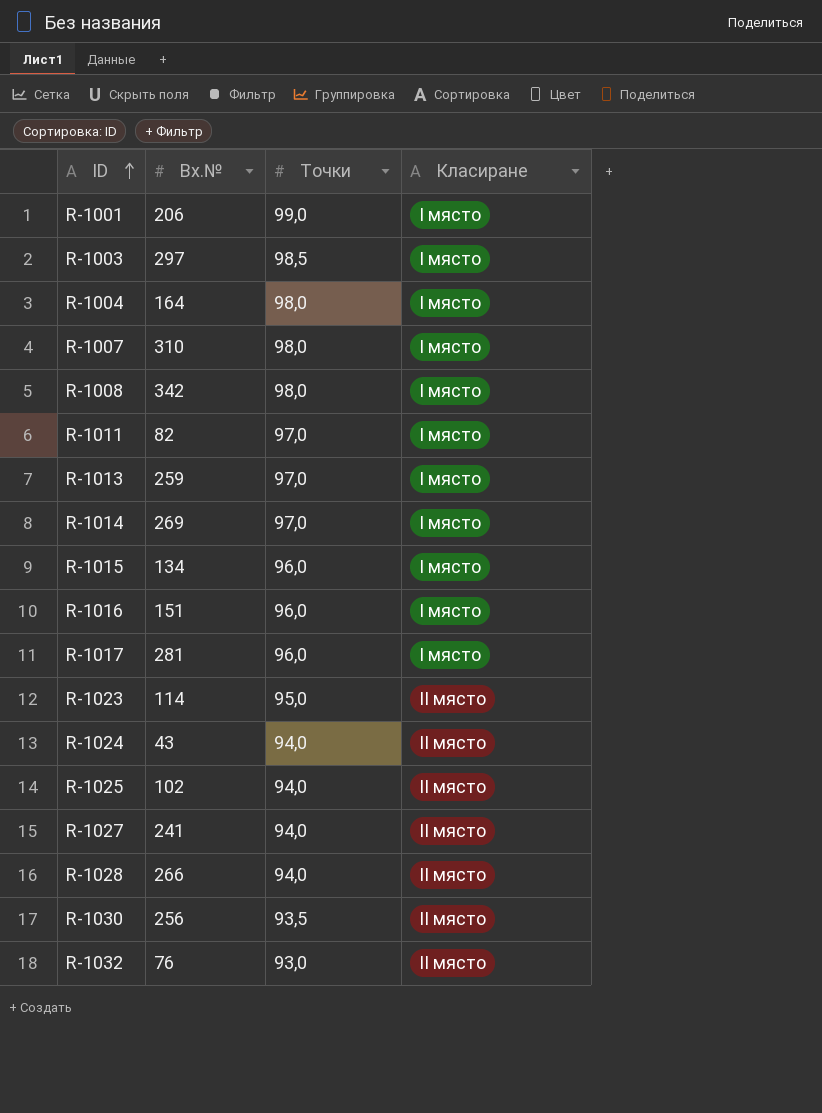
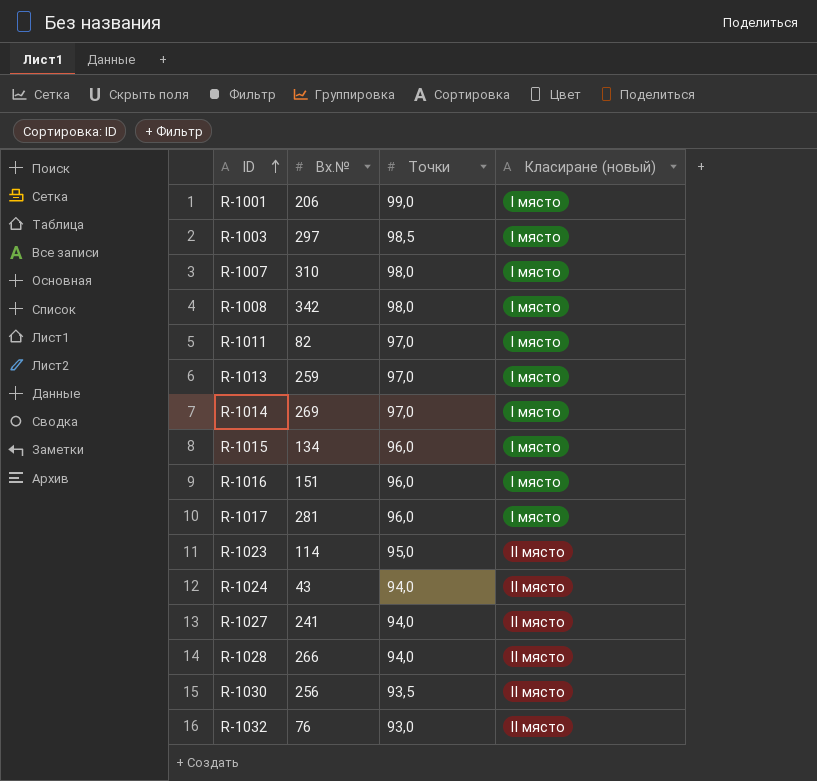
column name: Класиране -> Класиране (новый)
row R-1004: 164 | 98,0 | І място -> none
row R-1025: 102 | 94,0 | ІІ място -> none

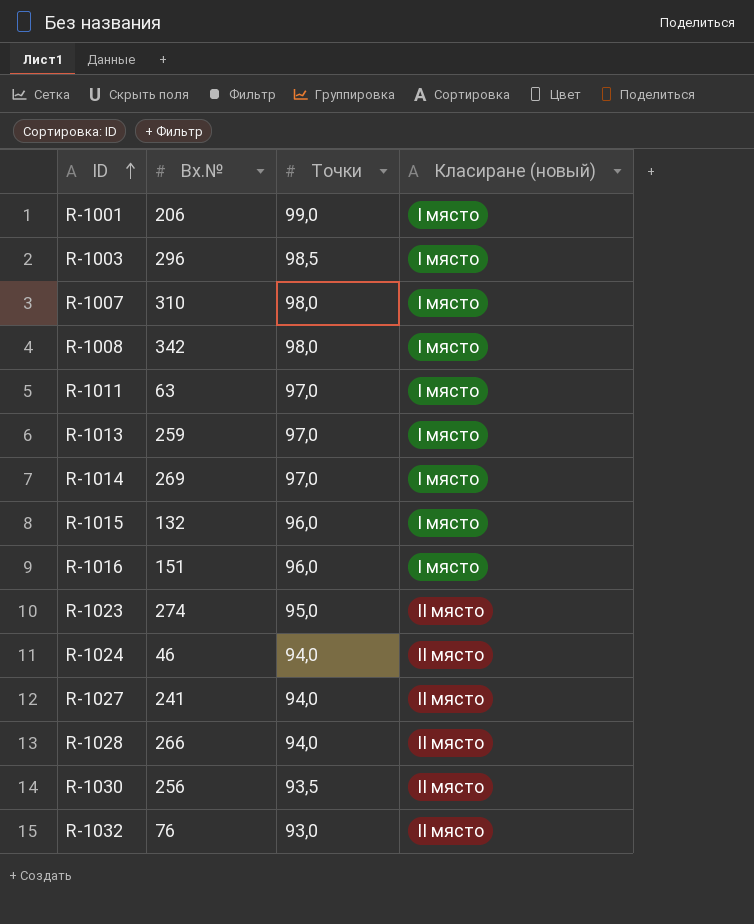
row R-1017: 281 | 96,0 | І място -> none
R-1003 | Вх.№: 297 -> 296
R-1011 | Вх.№: 82 -> 63
R-1015 | Вх.№: 134 -> 132
R-1023 | Вх.№: 114 -> 274
R-1024 | Вх.№: 43 -> 46

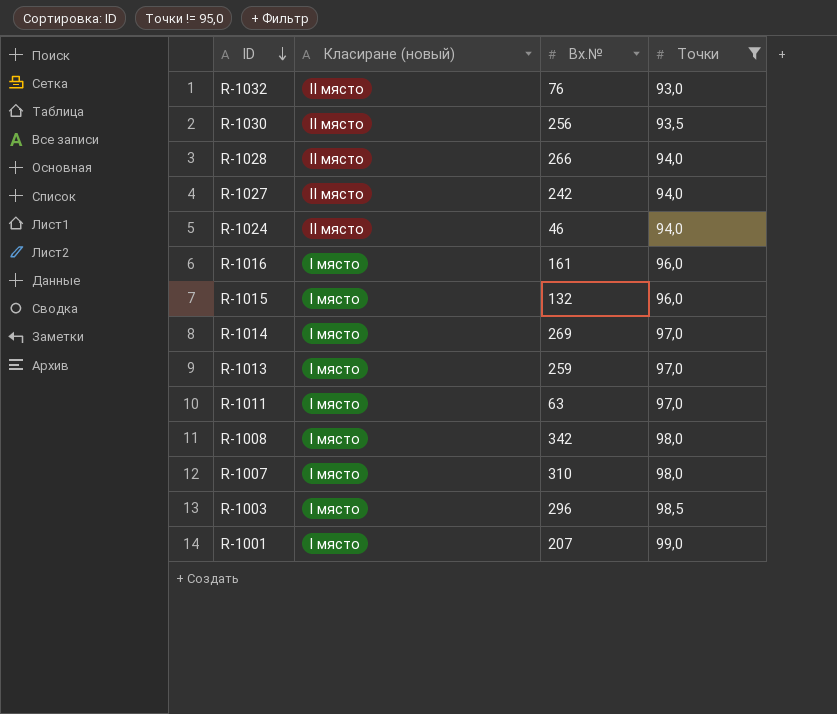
filter: none -> Точки != 95,0
row order: ID ascending -> ID descending
column Класиране (новый) | position: 4 -> 2
R-1027 | Вх.№: 241 -> 242
R-1016 | Вх.№: 151 -> 161
R-1001 | Вх.№: 206 -> 207

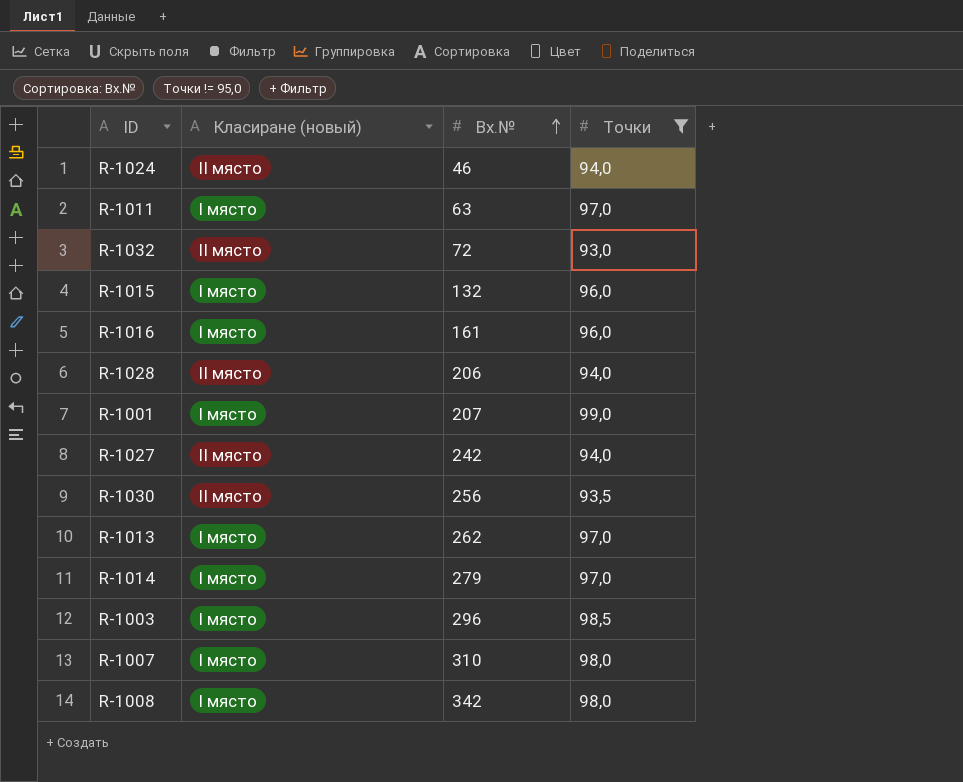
row order: ID descending -> Вх.№ ascending
R-1032 | Вх.№: 76 -> 72
R-1028 | Вх.№: 266 -> 206
R-1013 | Вх.№: 259 -> 262
R-1014 | Вх.№: 269 -> 279

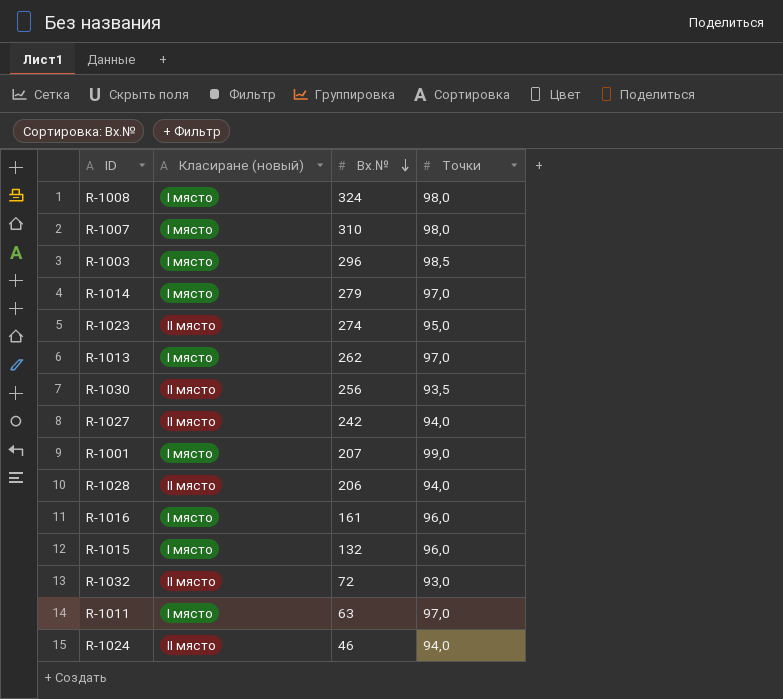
filter: Точки != 95,0 -> none
row order: Вх.№ ascending -> Вх.№ descending
R-1008 | Вх.№: 342 -> 324

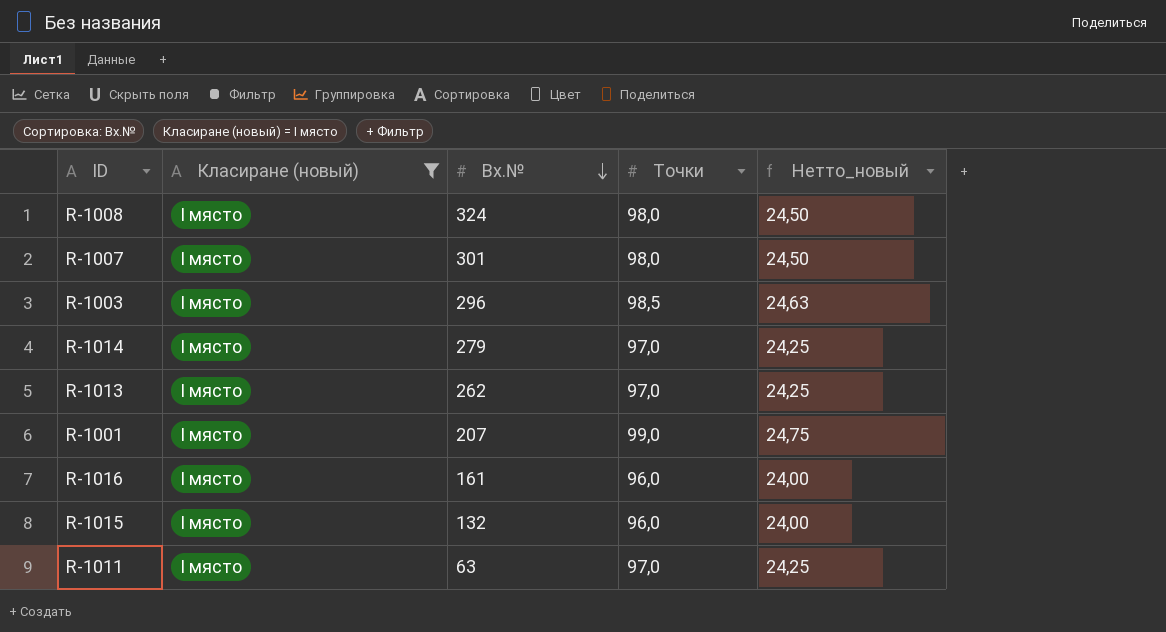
filter: none -> Класиране (новый) = І място
column Нетто_новый | formula: none -> [Точки] * 0,25
R-1007 | Вх.№: 310 -> 301

